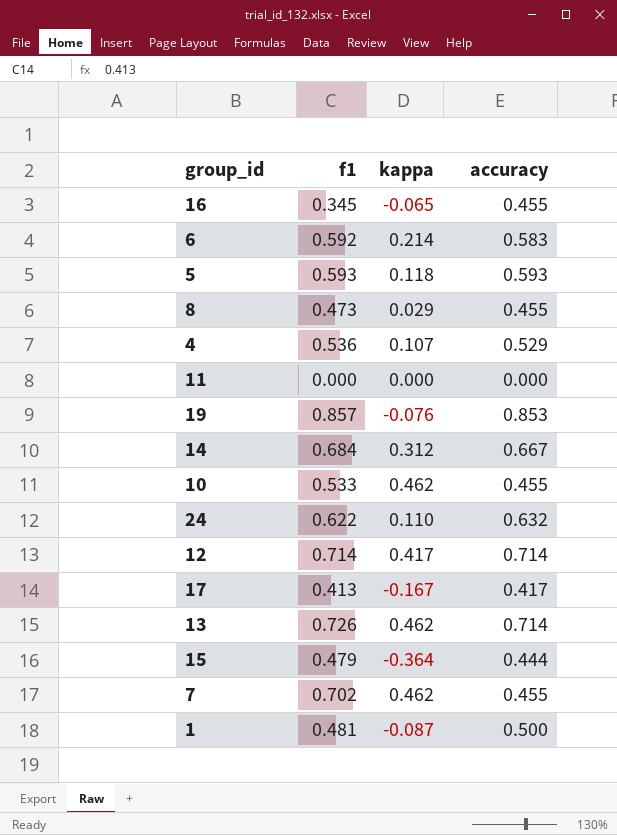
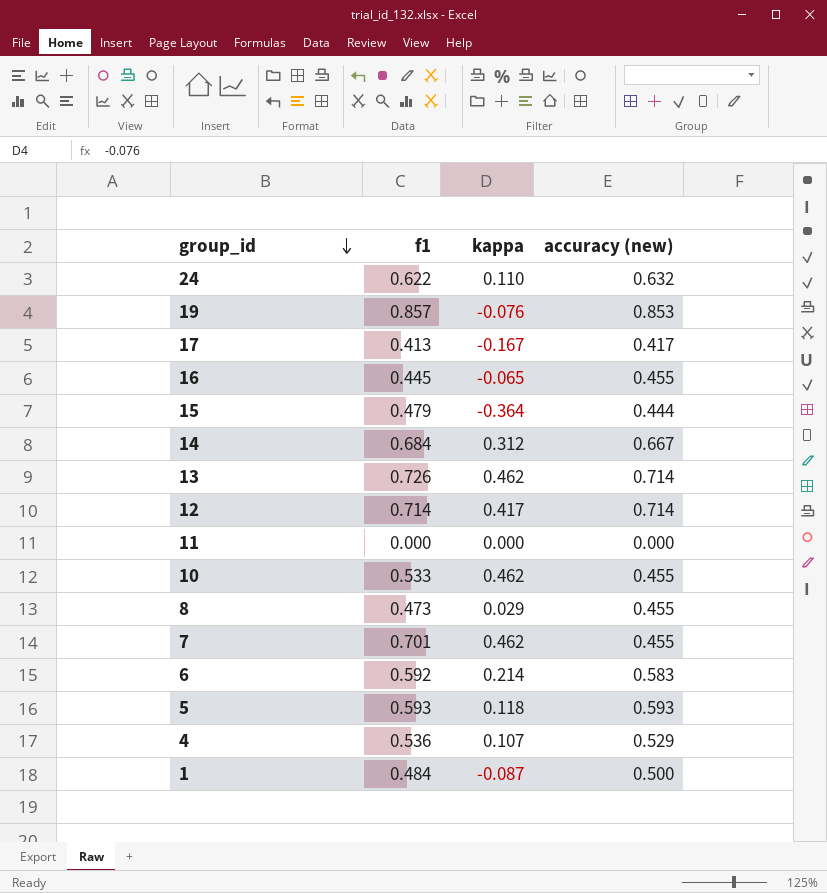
row order: none -> group_id descending
column name: accuracy -> accuracy (new)
16 | f1: 0.345 -> 0.445
7 | f1: 0.702 -> 0.701
1 | f1: 0.481 -> 0.484

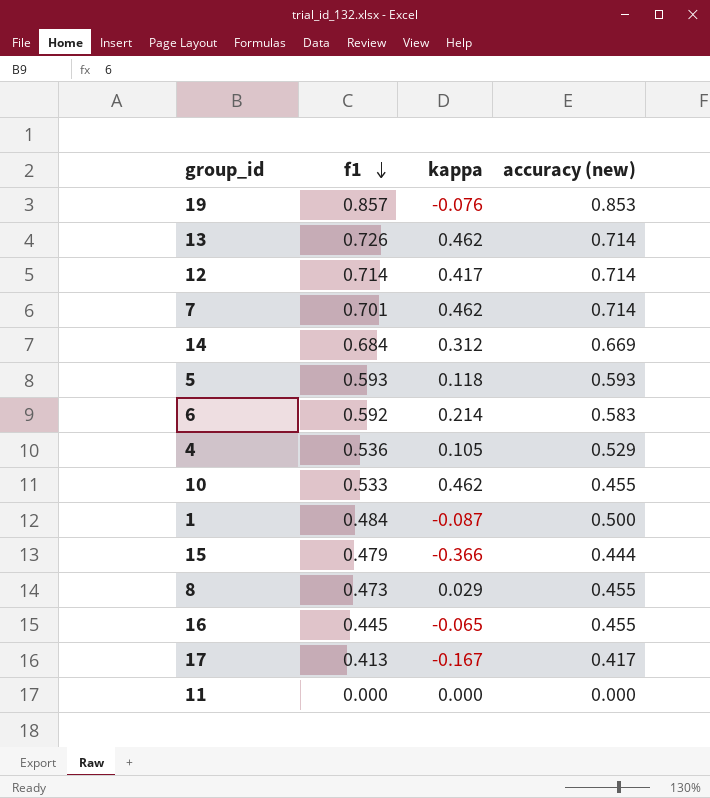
row order: group_id descending -> f1 descending
row 24: 0.622 | 0.110 | 0.632 -> none
7 | accuracy (new): 0.455 -> 0.714
14 | accuracy (new): 0.667 -> 0.669
4 | kappa: 0.107 -> 0.105
15 | kappa: -0.364 -> -0.366

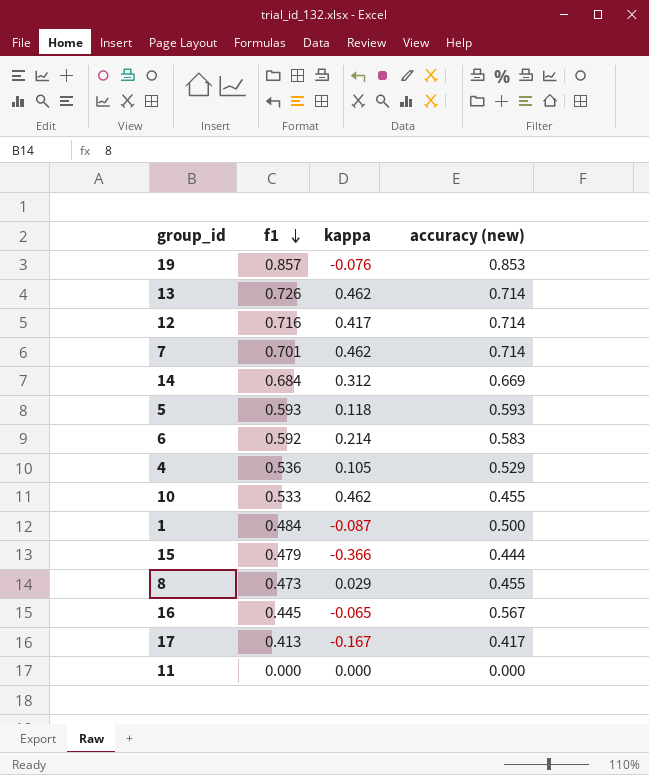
12 | f1: 0.714 -> 0.716
16 | accuracy (new): 0.455 -> 0.567

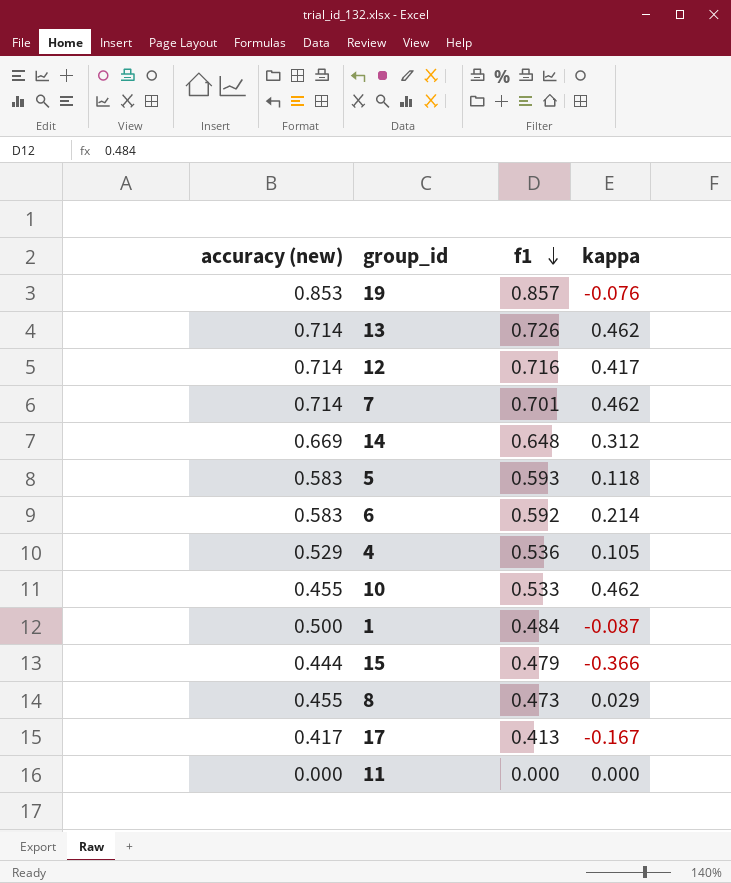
column accuracy (new) | position: 4 -> 1
row 16: 0.445 | -0.065 | 0.567 -> none
14 | f1: 0.684 -> 0.648
5 | accuracy (new): 0.593 -> 0.583

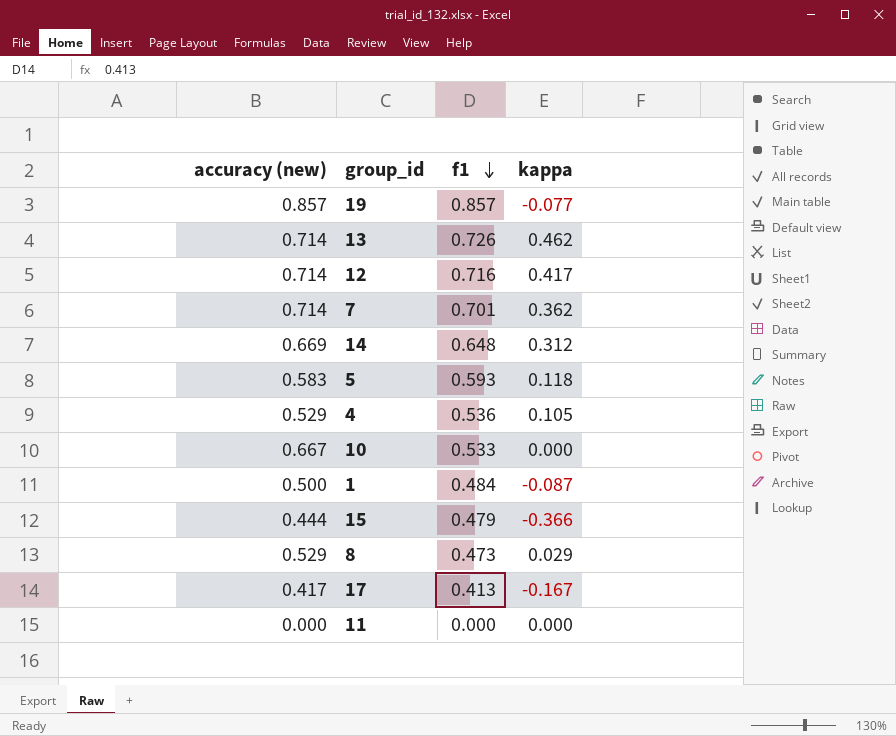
row 6: 0.583 | 0.592 | 0.214 -> none
19 | accuracy (new): 0.853 -> 0.857
19 | kappa: -0.076 -> -0.077
7 | kappa: 0.462 -> 0.362
10 | accuracy (new): 0.455 -> 0.667
10 | kappa: 0.462 -> 0.000
8 | accuracy (new): 0.455 -> 0.529

